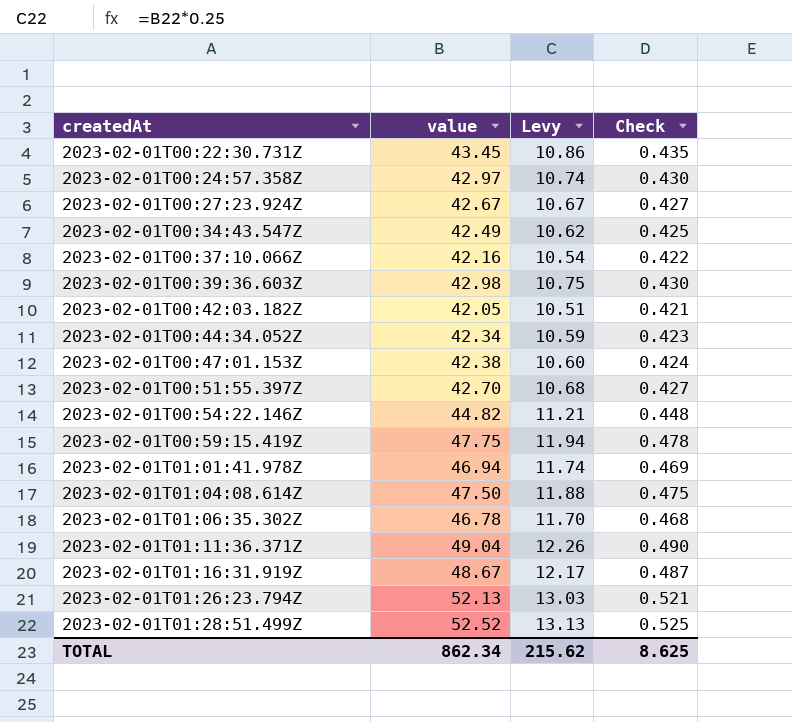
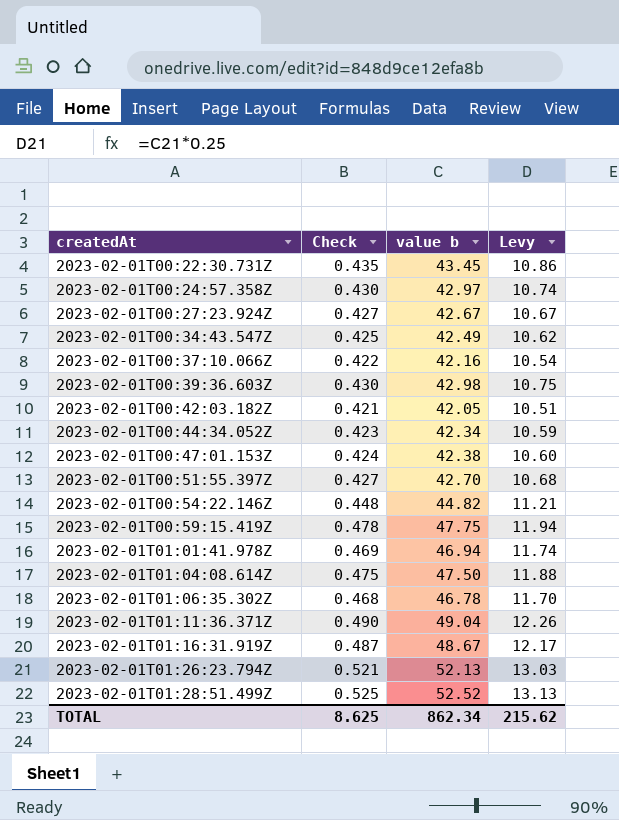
column Check | position: 4 -> 2
column name: value -> value b

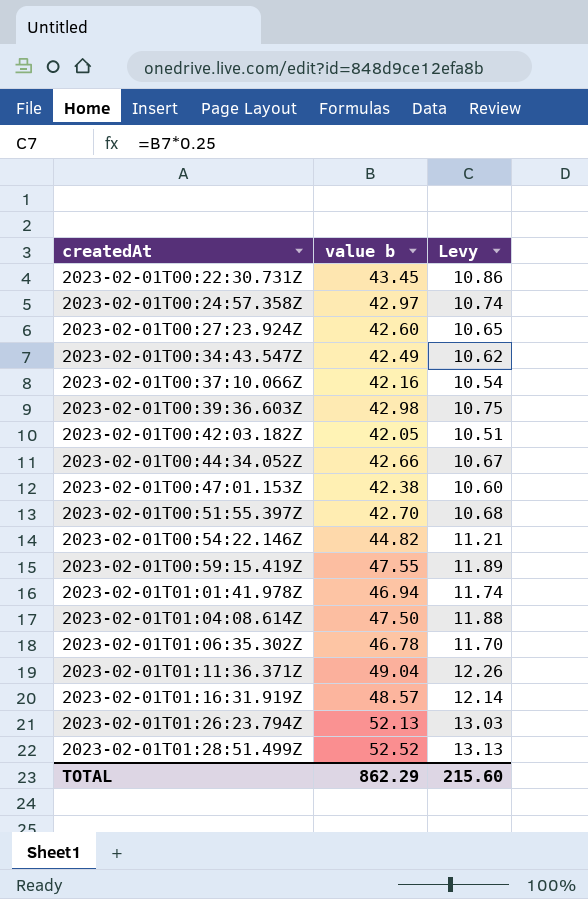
column Check | formula: [value b] * 0.01 -> none
2023-02-01T00:27:23.924Z | value b: 42.67 -> 42.60
2023-02-01T00:27:23.924Z | Levy: 10.67 -> 10.65
2023-02-01T00:44:34.052Z | value b: 42.34 -> 42.66
2023-02-01T00:44:34.052Z | Levy: 10.59 -> 10.67
2023-02-01T00:59:15.419Z | value b: 47.75 -> 47.55
2023-02-01T00:59:15.419Z | Levy: 11.94 -> 11.89
2023-02-01T01:16:31.919Z | value b: 48.67 -> 48.57
2023-02-01T01:16:31.919Z | Levy: 12.17 -> 12.14
TOTAL | value b: 862.34 -> 862.29
TOTAL | Levy: 215.62 -> 215.60

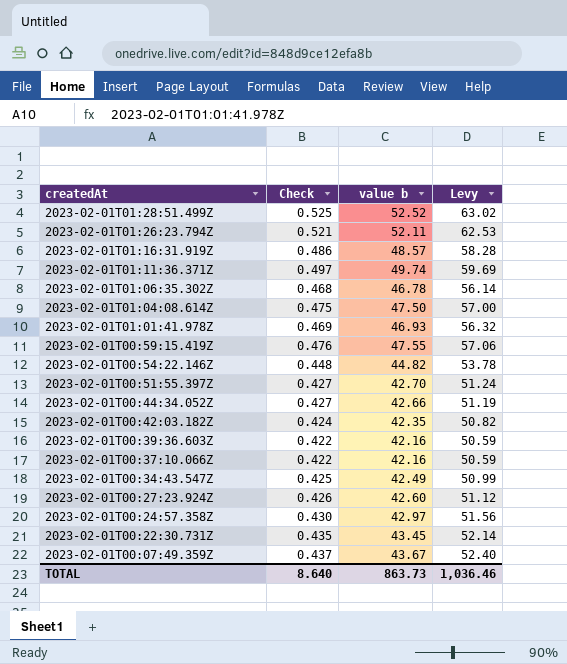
row order: createdAt ascending -> createdAt descending
column Check | formula: none -> [value b] * 0.01
column Levy | formula: [value b] * 0.25 -> [value b] * 1.2
row 2023-02-01T00:47:01.153Z: 42.38 | 10.60 -> none
2023-02-01T01:26:23.794Z | value b: 52.13 -> 52.11
2023-02-01T01:11:36.371Z | value b: 49.04 -> 49.74
2023-02-01T01:01:41.978Z | value b: 46.94 -> 46.93
2023-02-01T00:42:03.182Z | value b: 42.05 -> 42.35
2023-02-01T00:39:36.603Z | value b: 42.98 -> 42.16
row 2023-02-01T00:07:49.359Z: none -> 0.437 | 43.67 | 52.40
TOTAL | value b: 862.29 -> 863.73
TOTAL | Levy: 215.60 -> 1,036.46

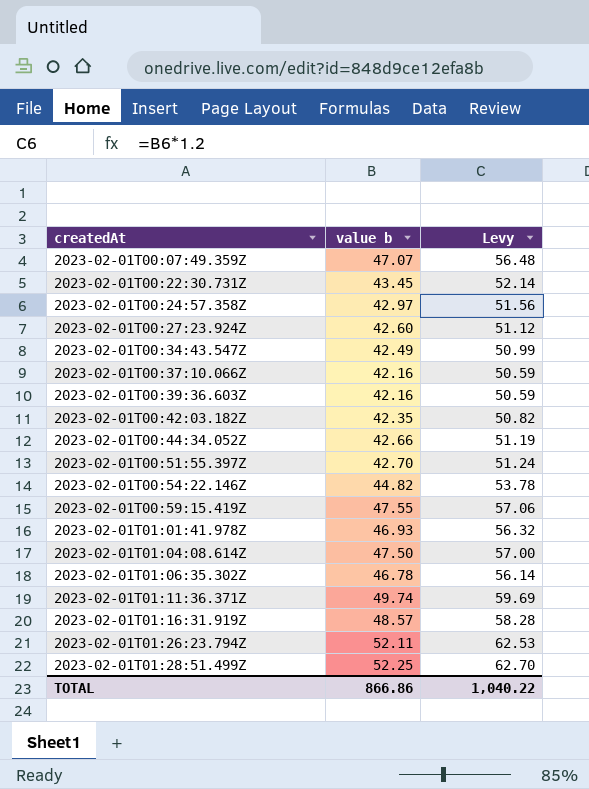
row order: createdAt descending -> createdAt ascending
column Check | formula: [value b] * 0.01 -> none
2023-02-01T00:07:49.359Z | value b: 43.67 -> 47.07
2023-02-01T00:07:49.359Z | Levy: 52.40 -> 56.48
2023-02-01T01:28:51.499Z | value b: 52.52 -> 52.25
2023-02-01T01:28:51.499Z | Levy: 63.02 -> 62.70
TOTAL | value b: 863.73 -> 866.86
TOTAL | Levy: 1,036.46 -> 1,040.22

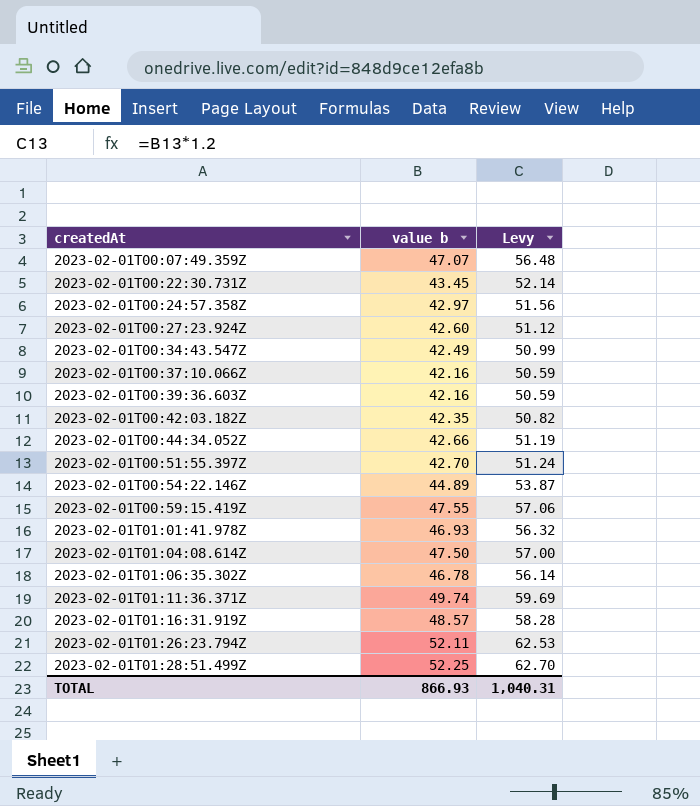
2023-02-01T00:54:22.146Z | value b: 44.82 -> 44.89
2023-02-01T00:54:22.146Z | Levy: 53.78 -> 53.87
TOTAL | value b: 866.86 -> 866.93
TOTAL | Levy: 1,040.22 -> 1,040.31

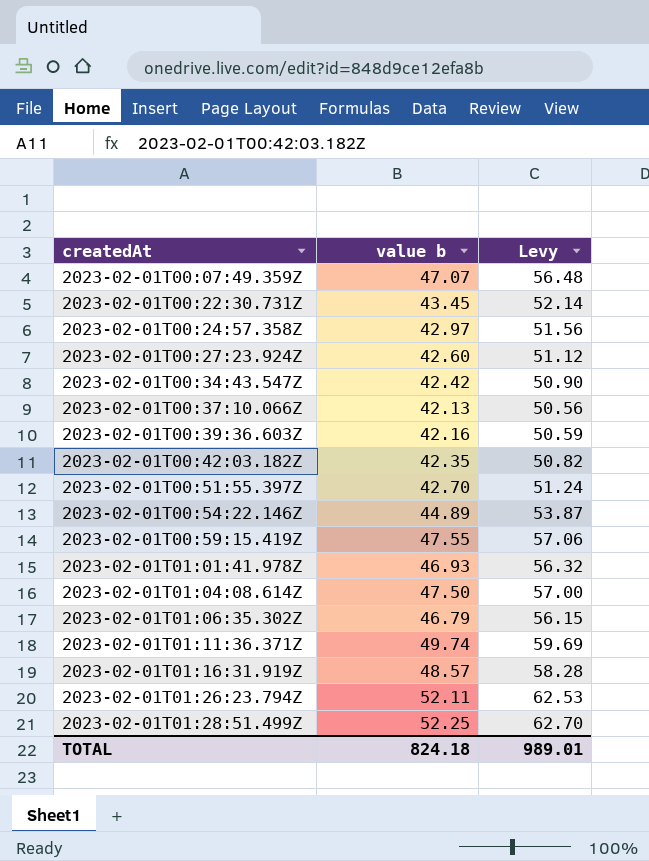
row 2023-02-01T00:44:34.052Z: 42.66 | 51.19 -> none
2023-02-01T00:34:43.547Z | value b: 42.49 -> 42.42
2023-02-01T00:34:43.547Z | Levy: 50.99 -> 50.90
2023-02-01T00:37:10.066Z | value b: 42.16 -> 42.13
2023-02-01T00:37:10.066Z | Levy: 50.59 -> 50.56
2023-02-01T01:06:35.302Z | value b: 46.78 -> 46.79
2023-02-01T01:06:35.302Z | Levy: 56.14 -> 56.15
TOTAL | value b: 866.93 -> 824.18
TOTAL | Levy: 1,040.31 -> 989.01

